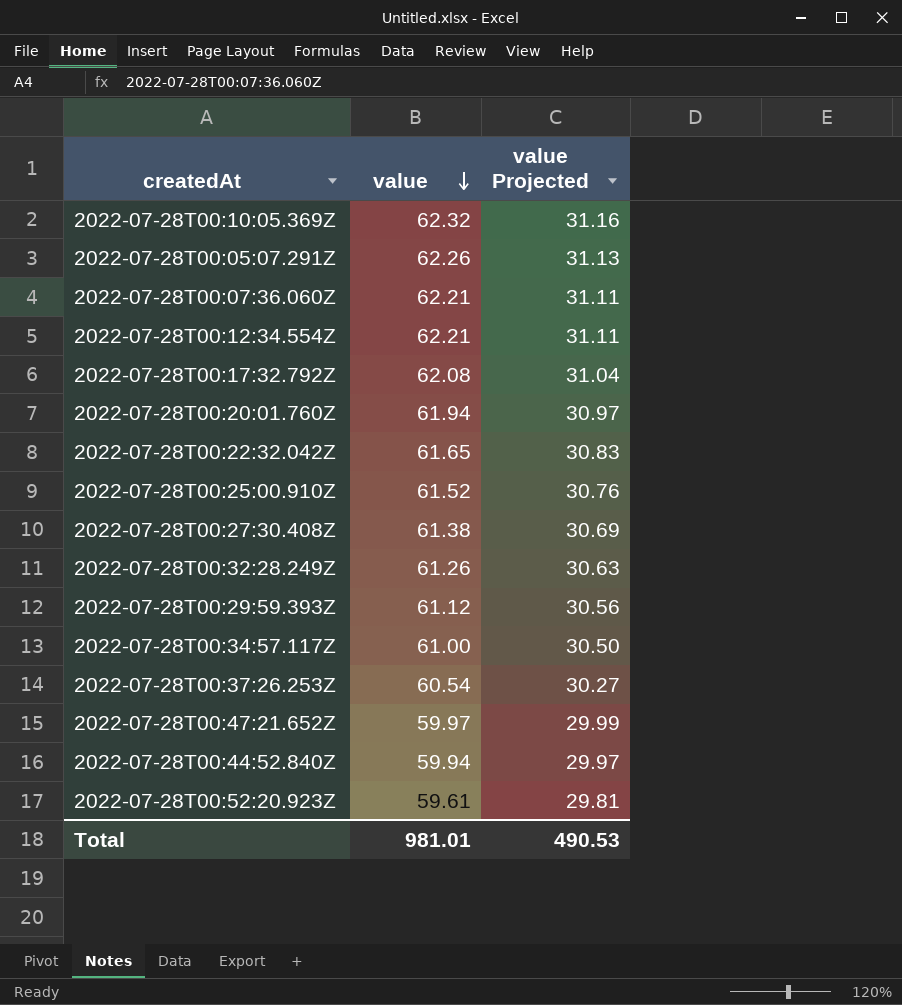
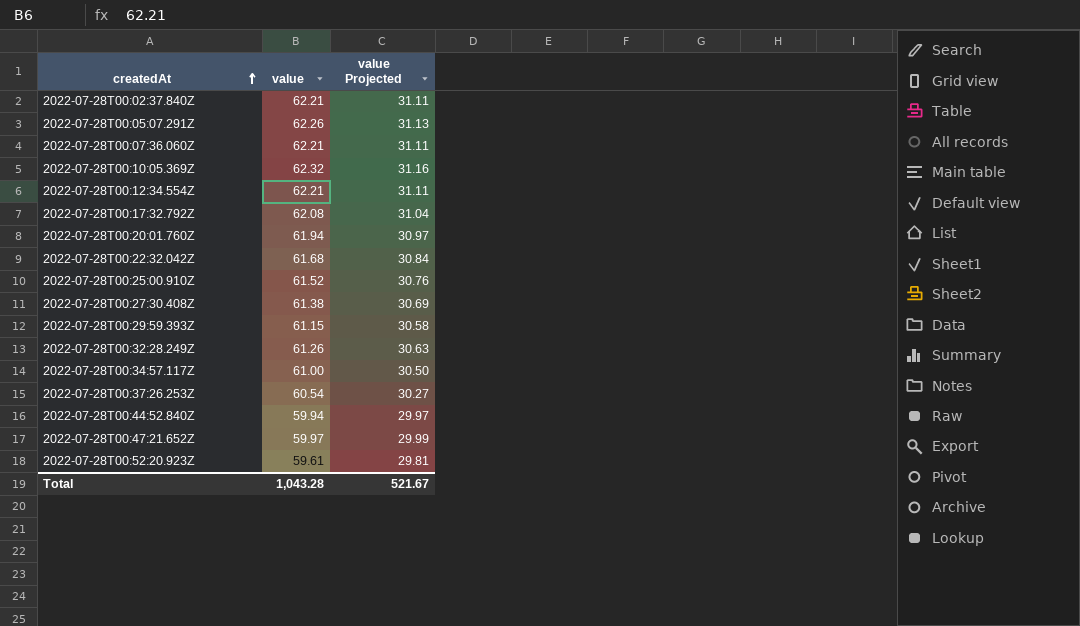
row order: value descending -> createdAt ascending
row 2022-07-28T00:02:37.840Z: none -> 62.21 | 31.11
2022-07-28T00:22:32.042Z | value: 61.65 -> 61.68
2022-07-28T00:22:32.042Z | value Projected: 30.83 -> 30.84
2022-07-28T00:29:59.393Z | value: 61.12 -> 61.15
2022-07-28T00:29:59.393Z | value Projected: 30.56 -> 30.58
Total | value: 981.01 -> 1,043.28
Total | value Projected: 490.53 -> 521.67

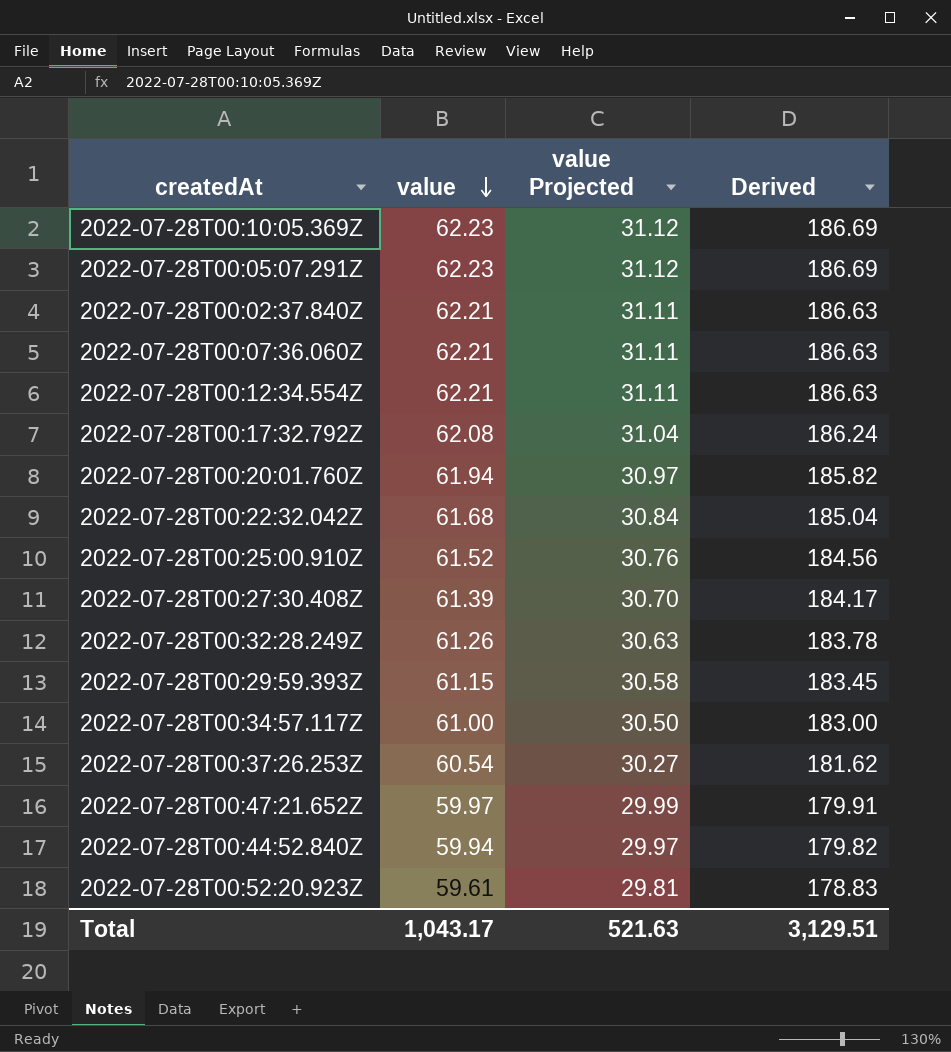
row order: createdAt ascending -> value descending
column Derived | formula: none -> [value] * 3
2022-07-28T00:10:05.369Z | value: 62.32 -> 62.23
2022-07-28T00:10:05.369Z | value Projected: 31.16 -> 31.12
2022-07-28T00:05:07.291Z | value: 62.26 -> 62.23
2022-07-28T00:05:07.291Z | value Projected: 31.13 -> 31.12
2022-07-28T00:27:30.408Z | value: 61.38 -> 61.39
2022-07-28T00:27:30.408Z | value Projected: 30.69 -> 30.70
Total | value: 1,043.28 -> 1,043.17
Total | value Projected: 521.67 -> 521.63

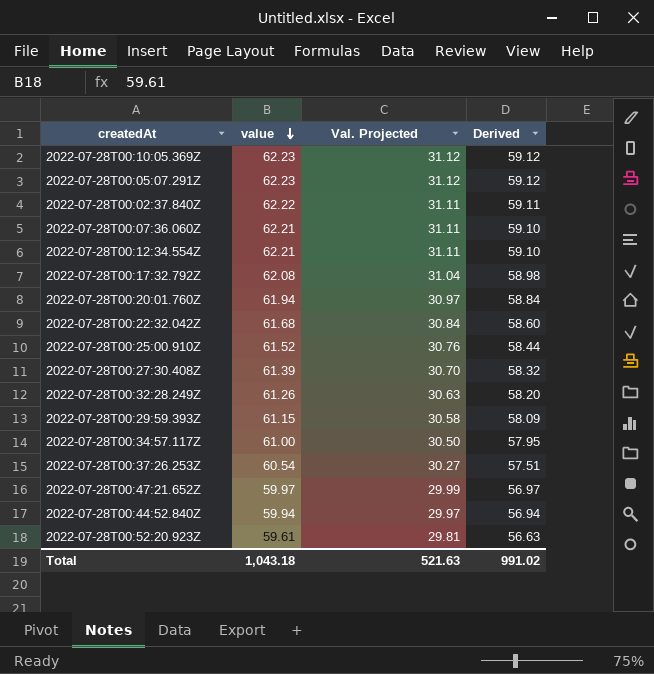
column name: value Projected -> Val. Projected
column Derived | formula: [value] * 3 -> [value] * 0.95
2022-07-28T00:02:37.840Z | value: 62.21 -> 62.22
Total | value: 1,043.17 -> 1,043.18
Total | Derived: 3,129.51 -> 991.02

